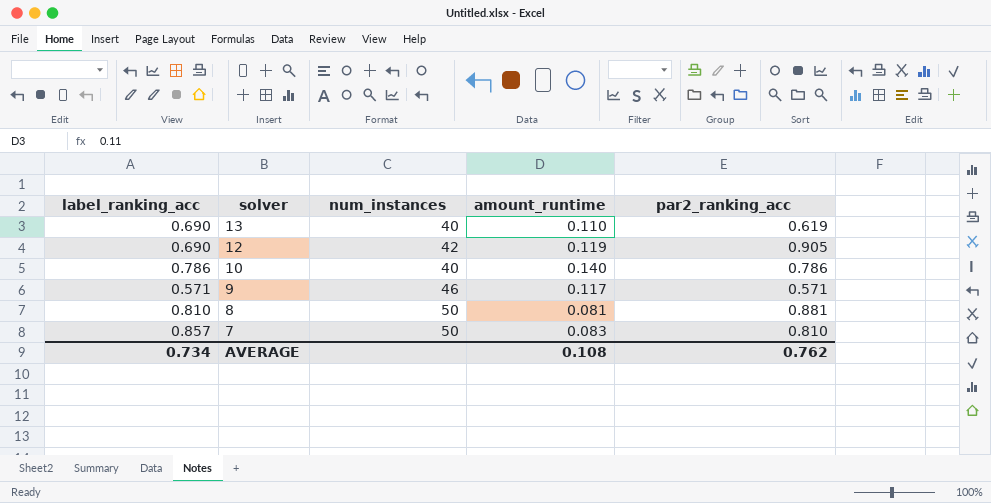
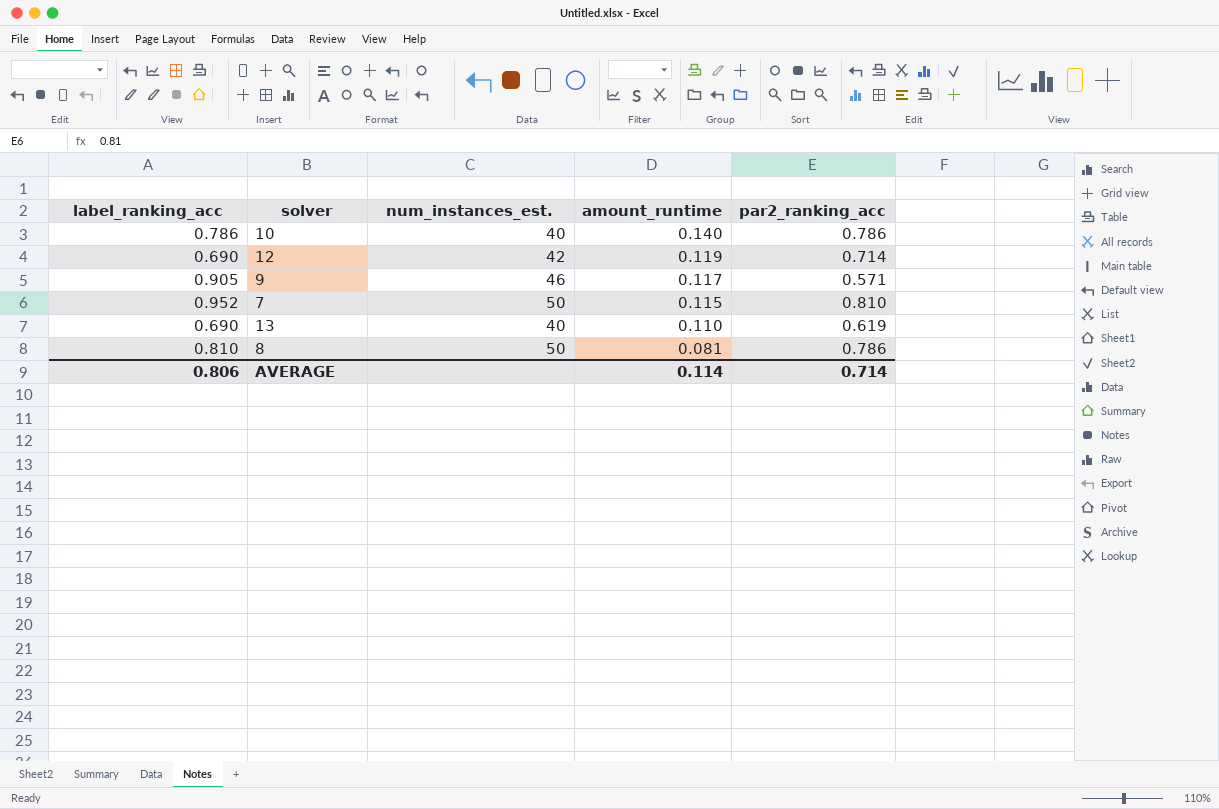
row order: solver descending -> amount_runtime descending
column name: num_instances -> num_instances_est.
12 | par2_ranking_acc: 0.905 -> 0.714
9 | label_ranking_acc: 0.571 -> 0.905
7 | label_ranking_acc: 0.857 -> 0.952
7 | amount_runtime: 0.083 -> 0.115
8 | par2_ranking_acc: 0.881 -> 0.786
AVERAGE | label_ranking_acc: 0.734 -> 0.806
AVERAGE | amount_runtime: 0.108 -> 0.114
AVERAGE | par2_ranking_acc: 0.762 -> 0.714

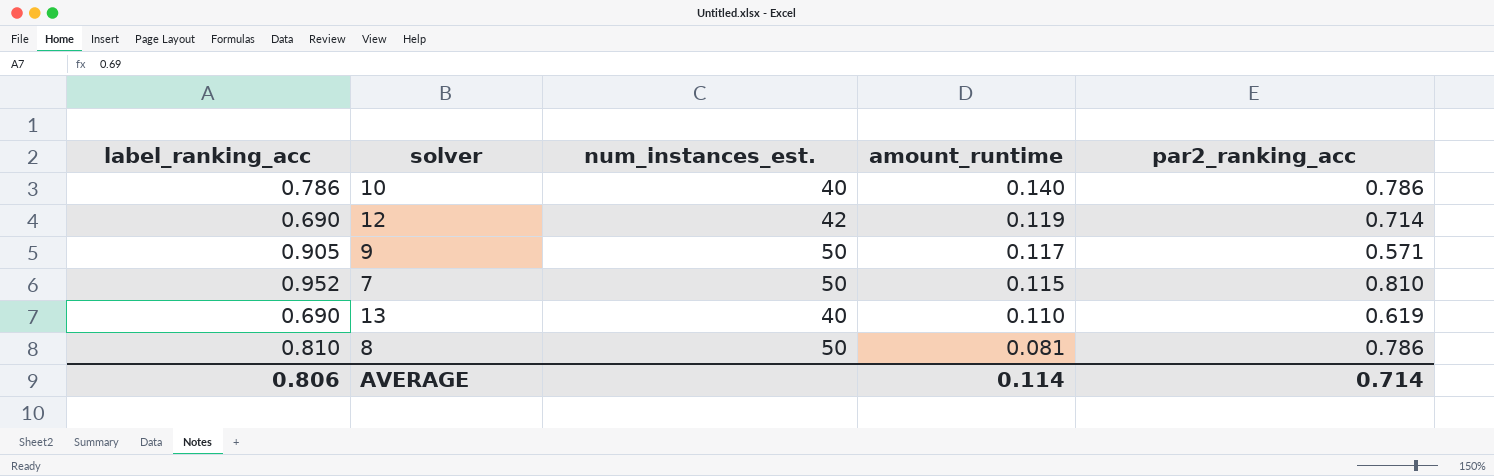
9 | num_instances_est.: 46 -> 50

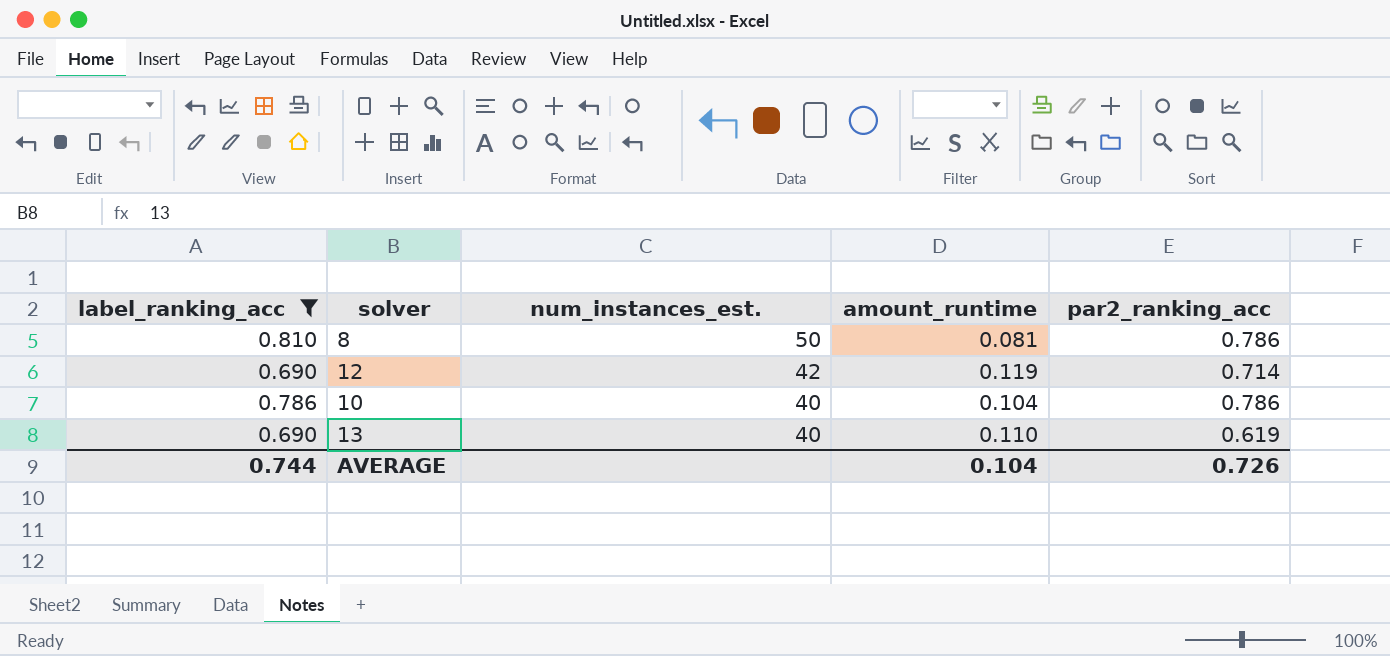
filter: none -> label_ranking_acc <= 0.810
row order: amount_runtime descending -> num_instances_est. descending
10 | amount_runtime: 0.140 -> 0.104
AVERAGE | label_ranking_acc: 0.806 -> 0.744
AVERAGE | amount_runtime: 0.114 -> 0.104
AVERAGE | par2_ranking_acc: 0.714 -> 0.726

